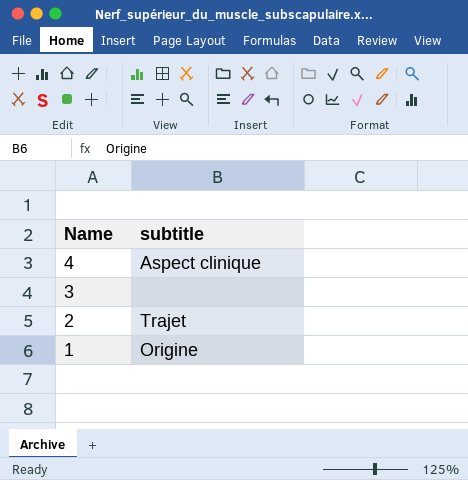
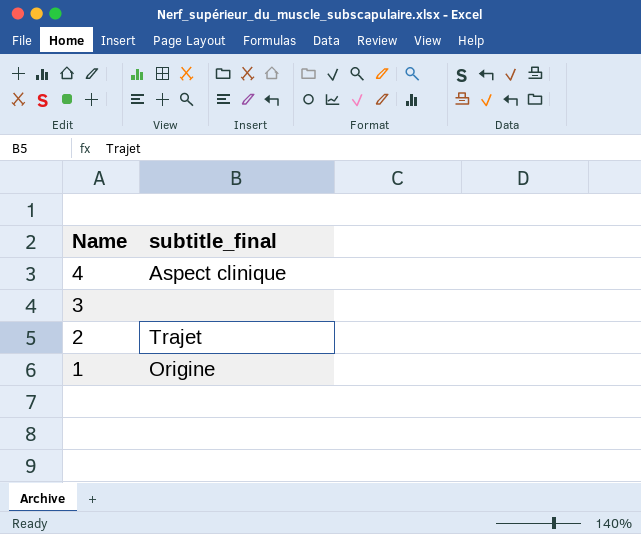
column name: subtitle -> subtitle_final

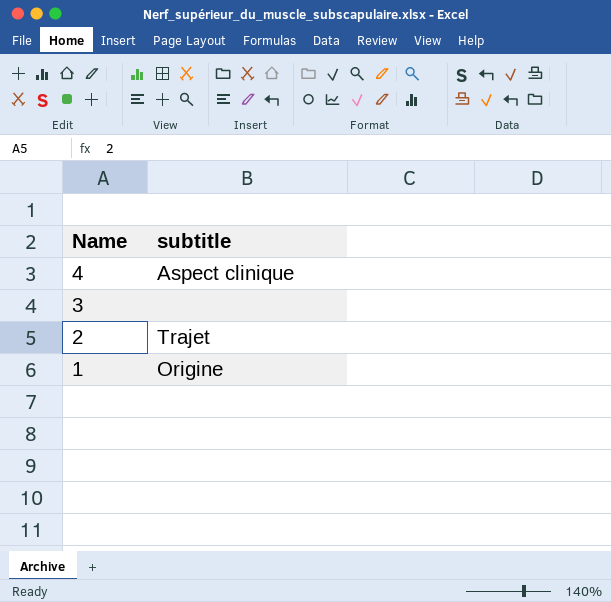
column name: subtitle_final -> subtitle

